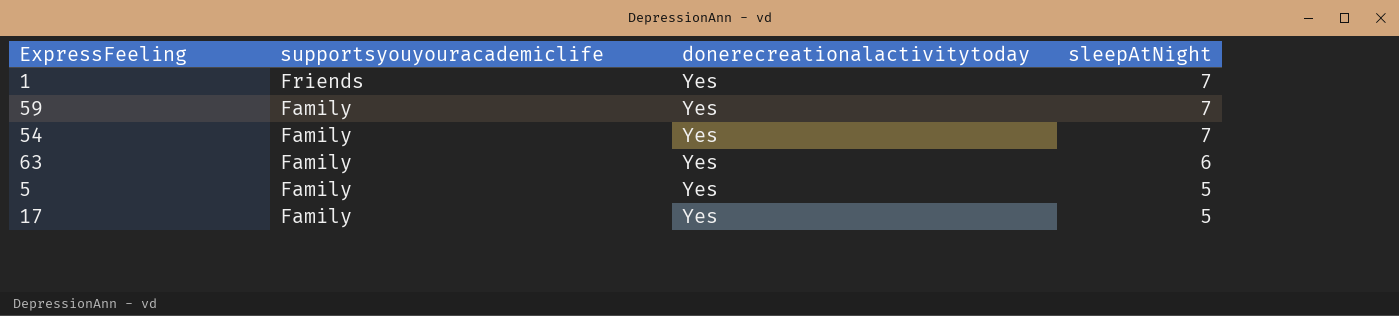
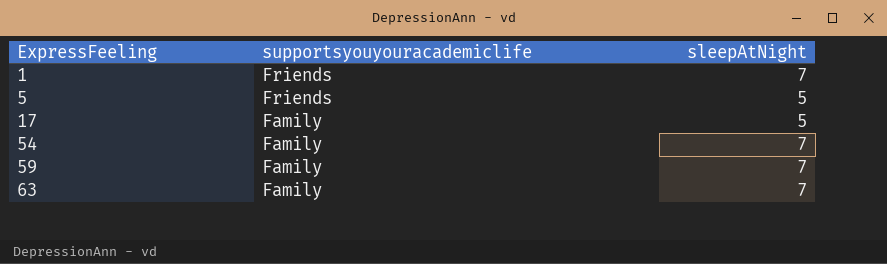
row order: supportsyouyouracademiclife descending -> ExpressFeeling ascending
column donerecreationalactivitytoday | position: 3 -> none
5 | supportsyouyouracademiclife: Family -> Friends
63 | sleepAtNight: 6 -> 7

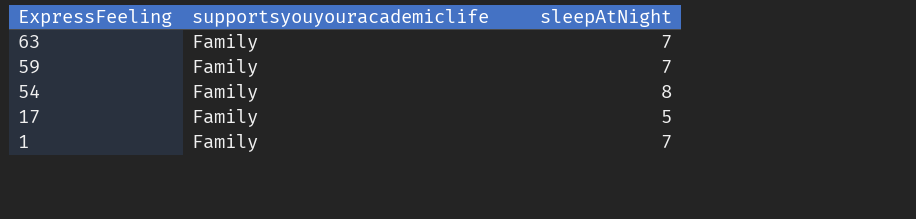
row order: ExpressFeeling ascending -> ExpressFeeling descending
row 5: Friends | 5 -> none
54 | sleepAtNight: 7 -> 8
1 | supportsyouyouracademiclife: Friends -> Family

